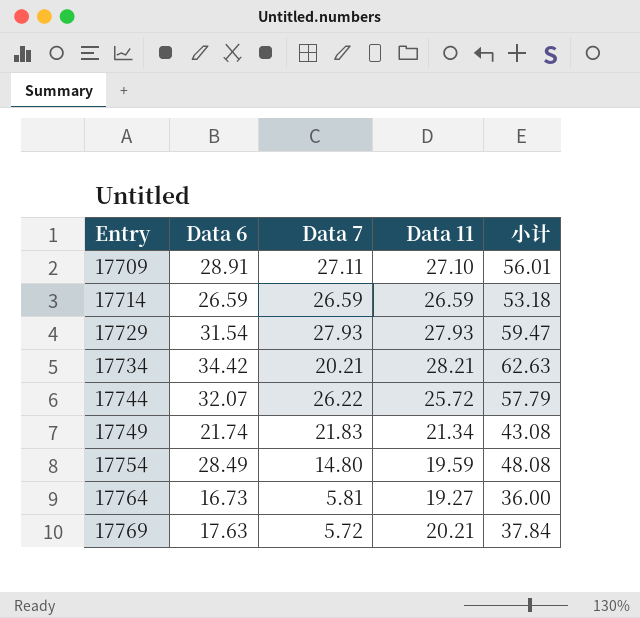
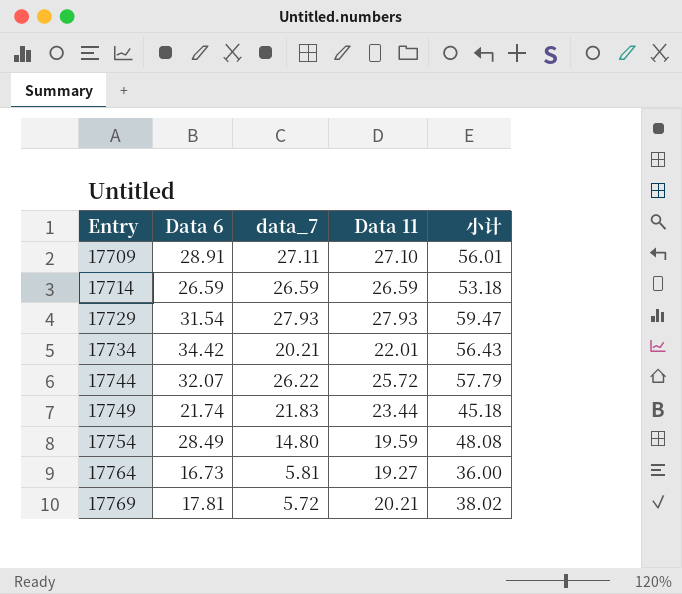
column name: Data 7 -> data_7
17734 | Data 11: 28.21 -> 22.01
17734 | 小计: 62.63 -> 56.43
17749 | Data 11: 21.34 -> 23.44
17749 | 小计: 43.08 -> 45.18
17769 | Data 6: 17.63 -> 17.81
17769 | 小计: 37.84 -> 38.02

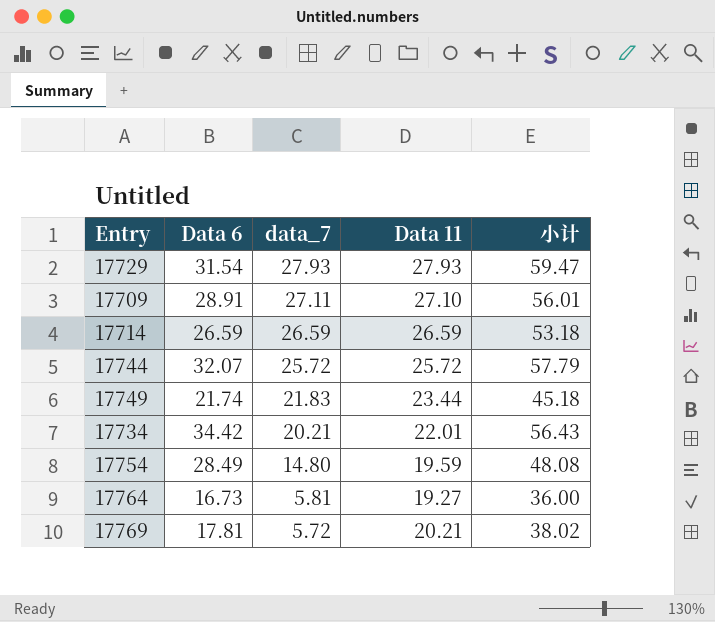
row order: Entry ascending -> data_7 descending
17744 | data_7: 26.22 -> 25.72

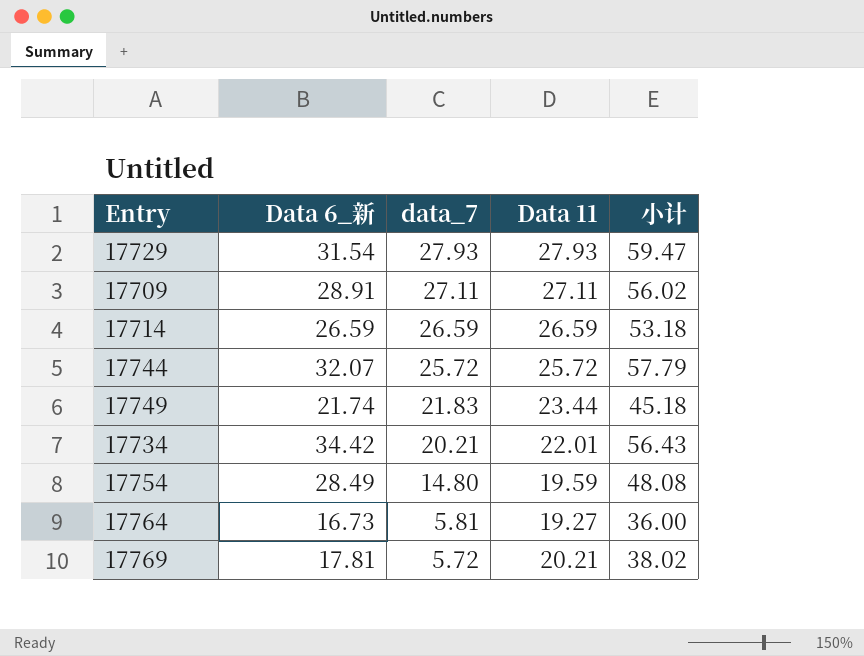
column name: Data 6 -> Data 6_新
17709 | Data 11: 27.10 -> 27.11
17709 | 小计: 56.01 -> 56.02

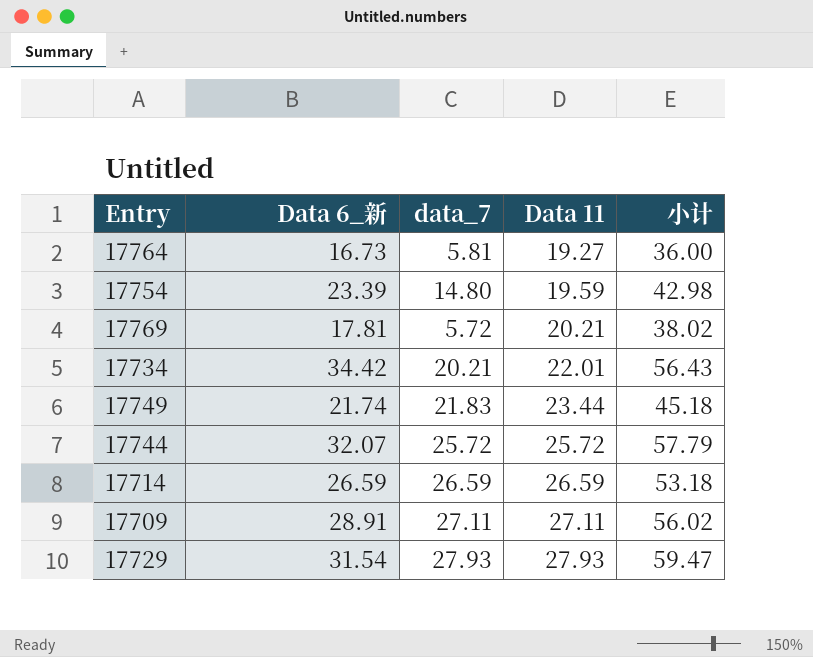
row order: data_7 descending -> Data 11 ascending
17754 | Data 6_新: 28.49 -> 23.39
17754 | 小计: 48.08 -> 42.98

